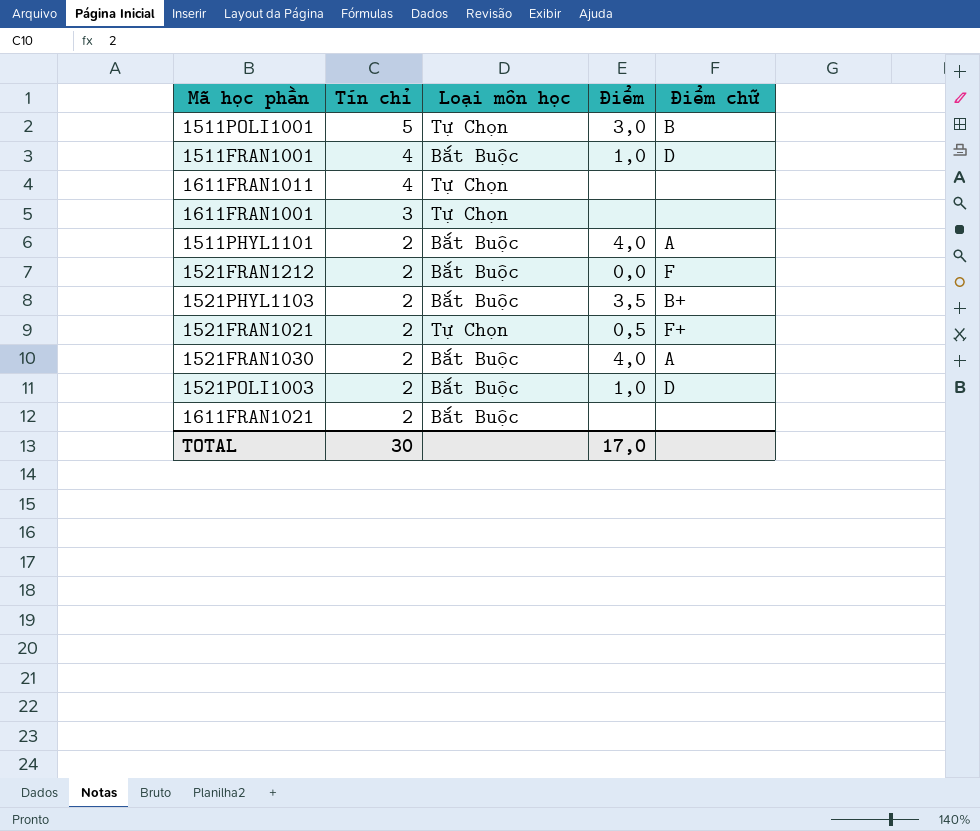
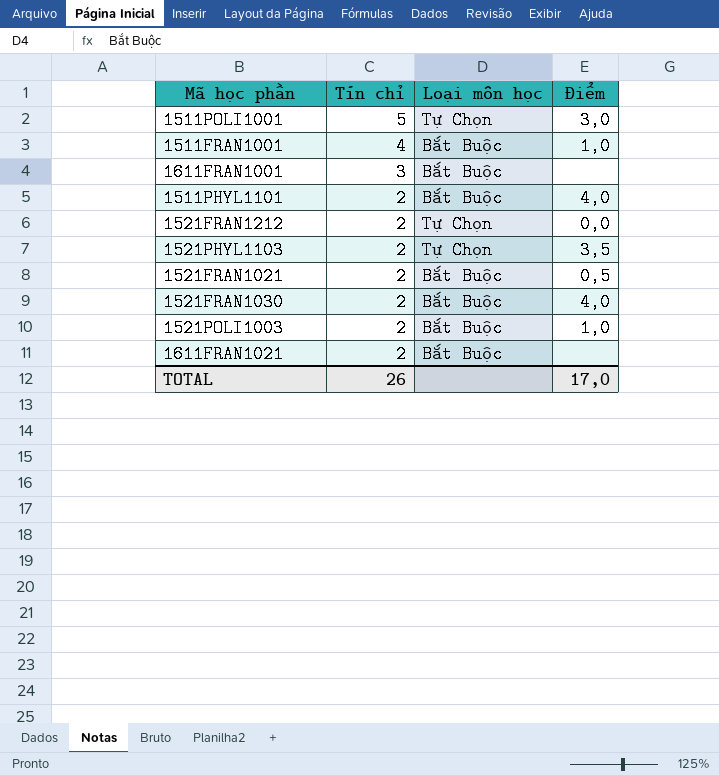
column Điểm chữ | position: 5 -> none
row 1611FRAN1011: 4 | Tự Chọn | none | none -> none
1611FRAN1001 | Loại môn học: Tự Chọn -> Bắt Buộc
1521FRAN1212 | Loại môn học: Bắt Buộc -> Tự Chọn
1521PHYL1103 | Loại môn học: Bắt Buộc -> Tự Chọn
1521FRAN1021 | Loại môn học: Tự Chọn -> Bắt Buộc
TOTAL | Tín chỉ: 30 -> 26

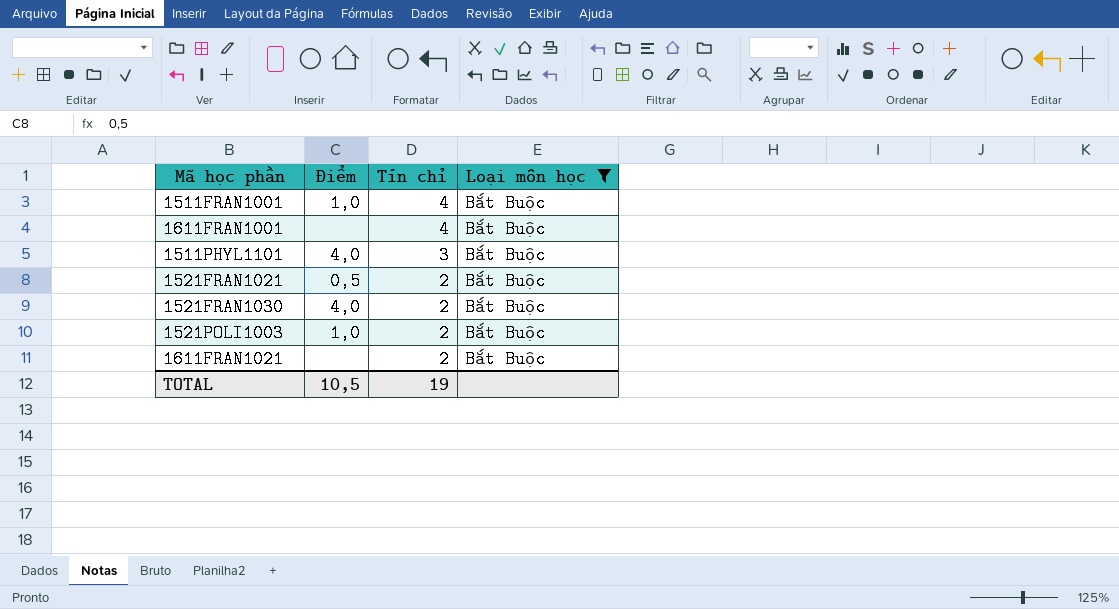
filter: none -> Loại môn học = Bắt Buộc
column Điểm | position: 4 -> 2
1611FRAN1001 | Tín chỉ: 3 -> 4
1511PHYL1101 | Tín chỉ: 2 -> 3
TOTAL | Điểm: 17,0 -> 10,5
TOTAL | Tín chỉ: 26 -> 19

